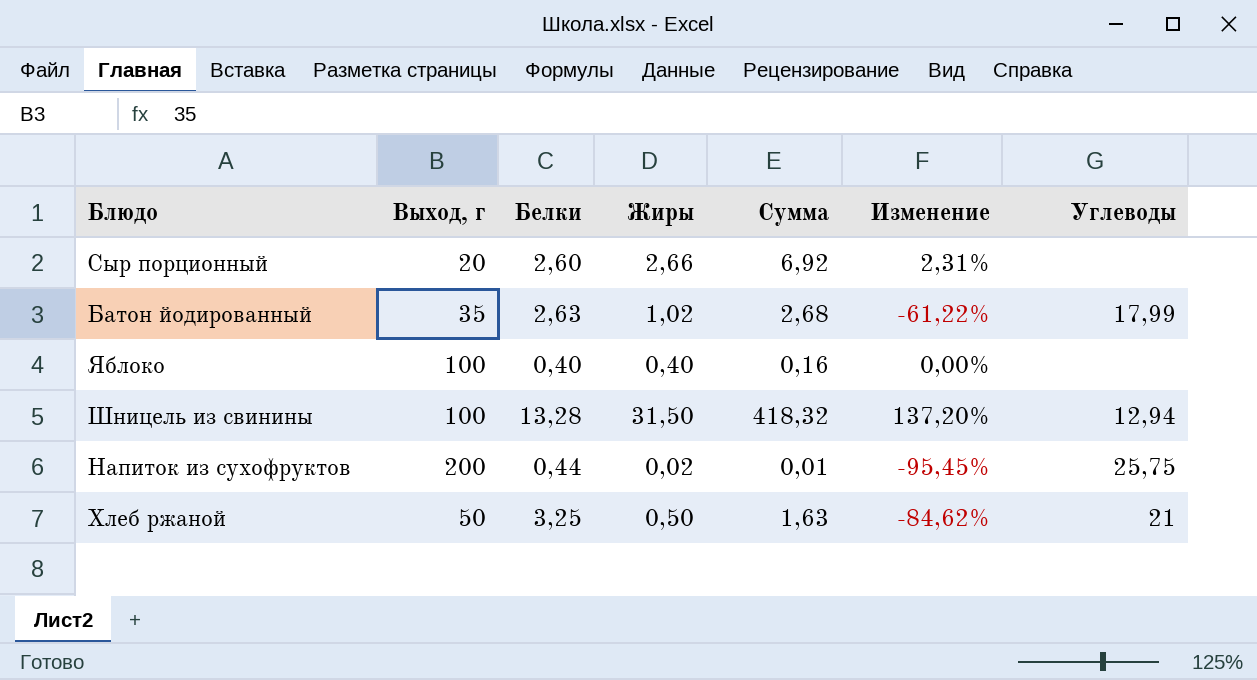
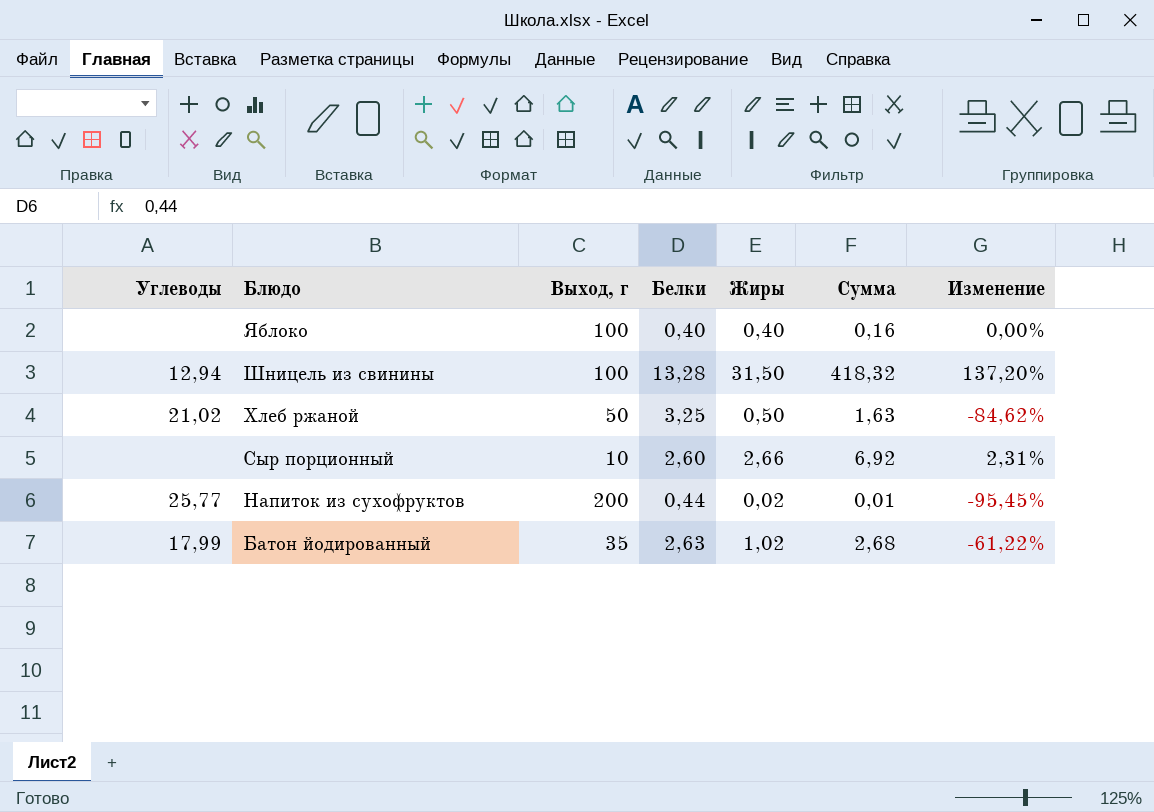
row order: none -> Блюдо descending
column Углеводы | position: 7 -> 1
Хлеб ржаной | Углеводы: 21 -> 21,02
Сыр порционный | Выход, г: 20 -> 10
Напиток из сухофруктов | Углеводы: 25,75 -> 25,77

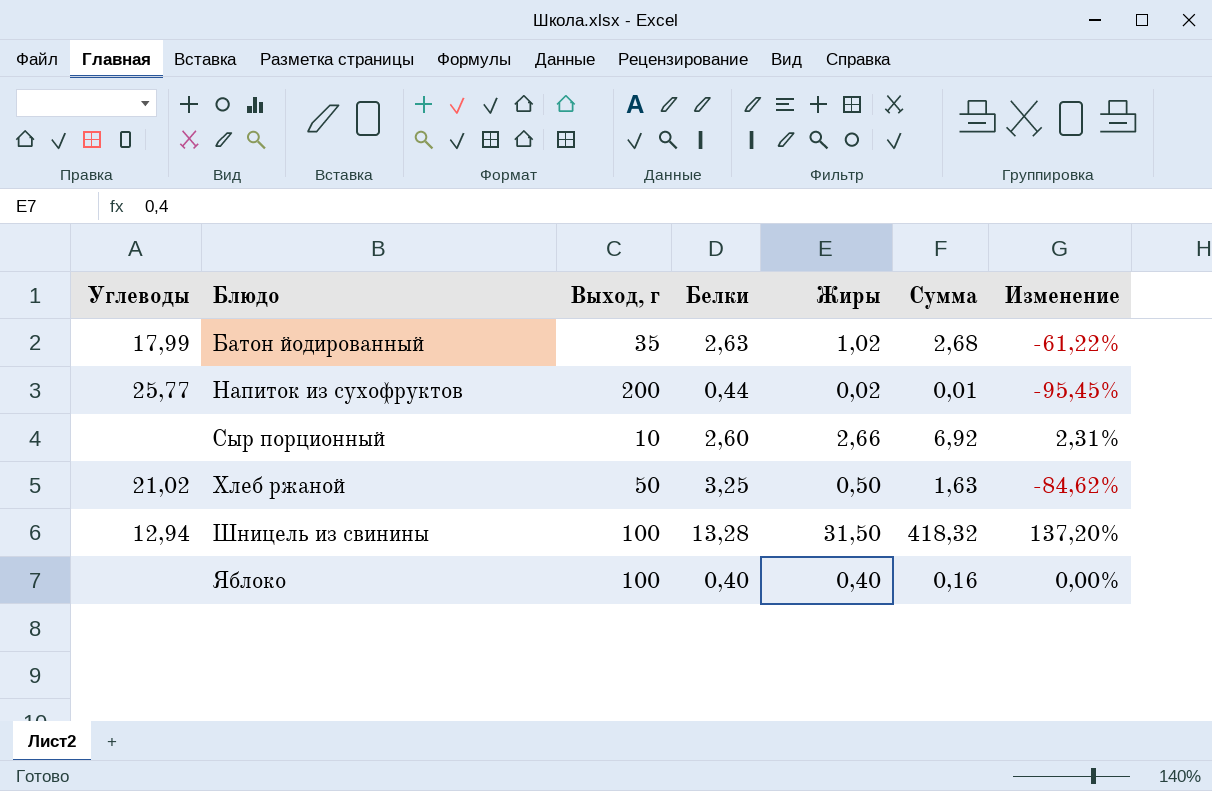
row order: Блюдо descending -> Блюдо ascending

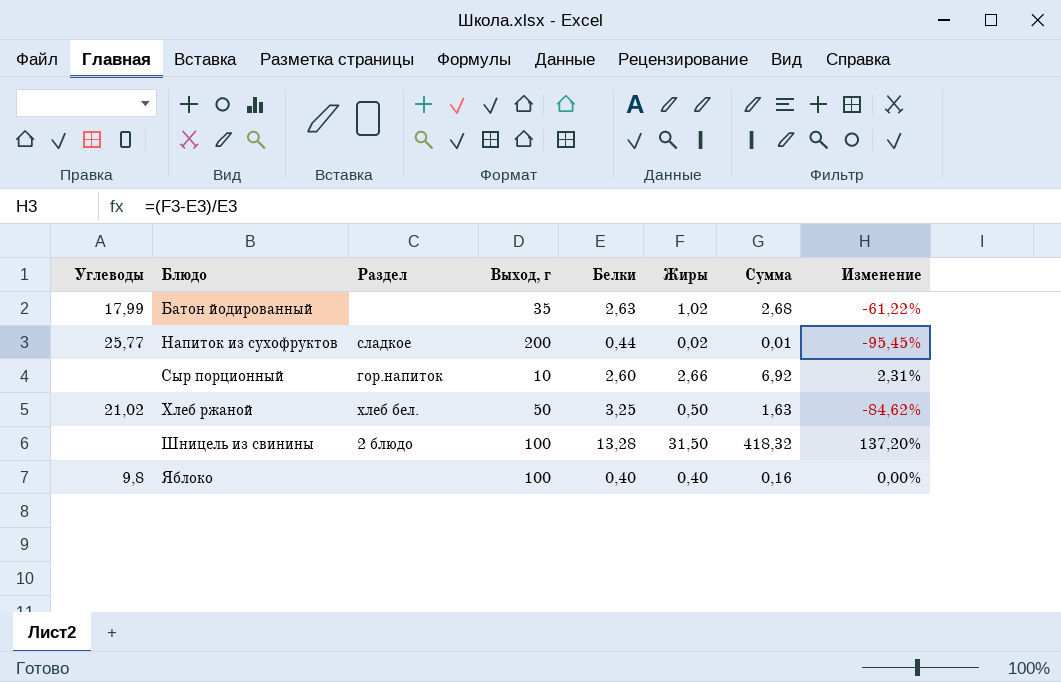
column Раздел | position: none -> 3
Шницель из свинины | Углеводы: 12,94 -> none
Яблоко | Углеводы: none -> 9,8

